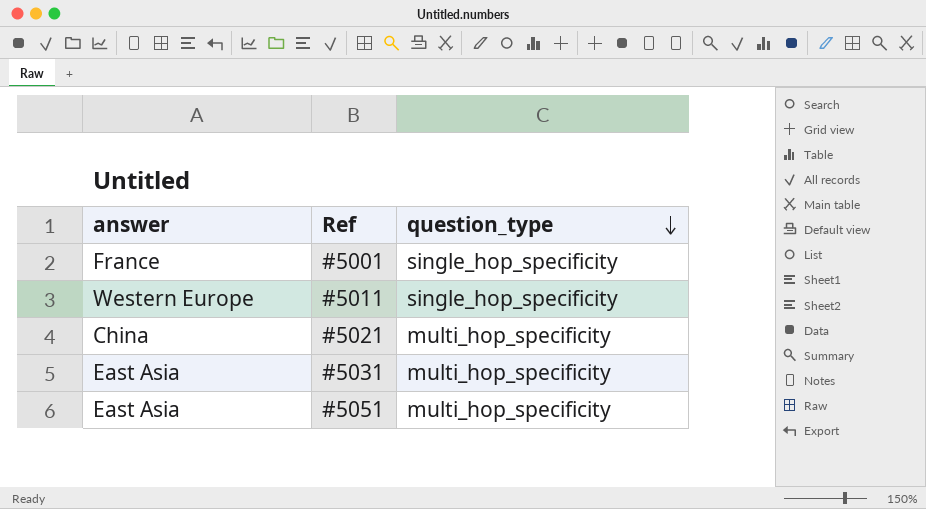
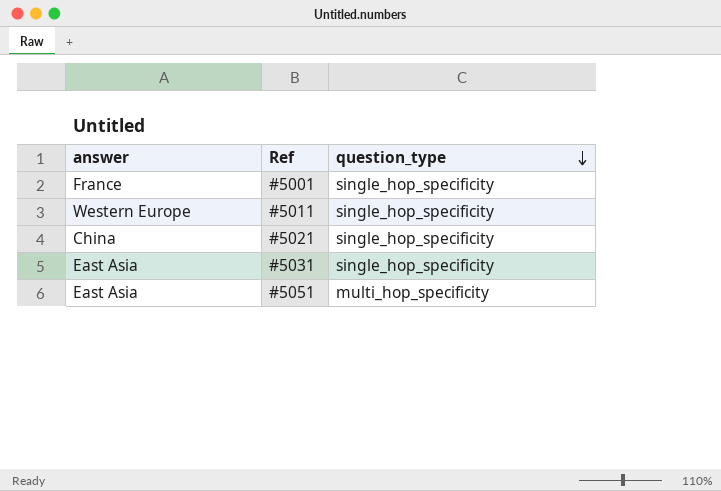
#5021 | question_type: multi_hop_specificity -> single_hop_specificity
#5031 | question_type: multi_hop_specificity -> single_hop_specificity

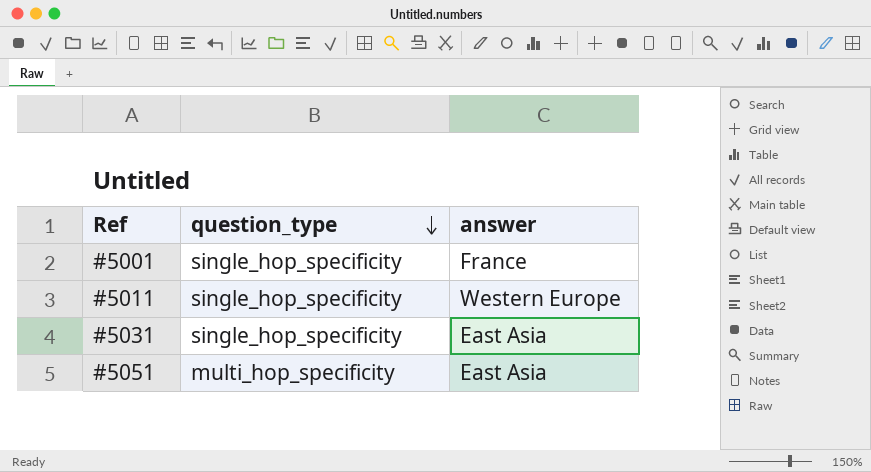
column answer | position: 1 -> 3
row #5021: China | single_hop_specificity -> none

